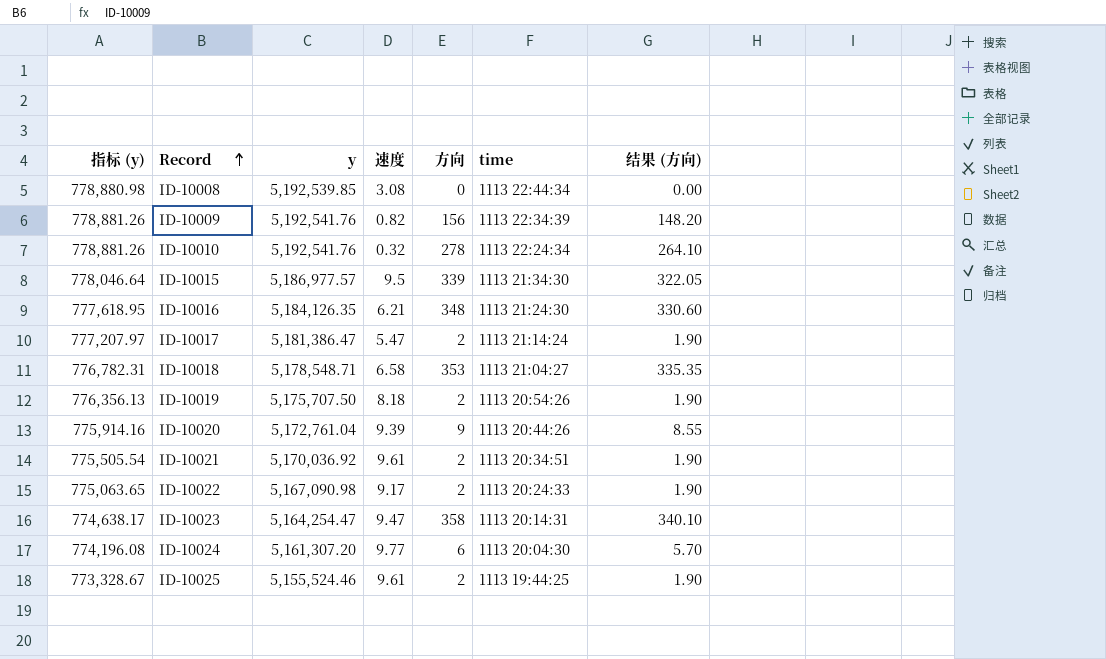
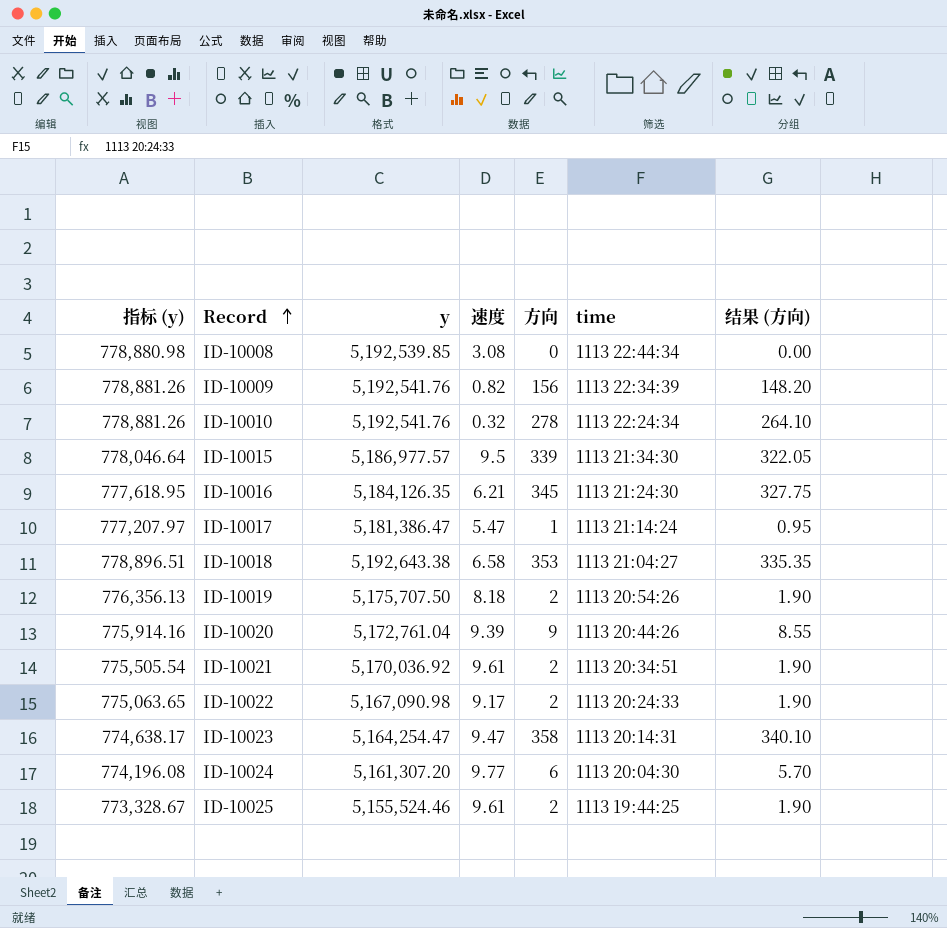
ID-10016 | 方向: 348 -> 345
ID-10016 | 结果 (方向): 330.60 -> 327.75
ID-10017 | 方向: 2 -> 1
ID-10017 | 结果 (方向): 1.90 -> 0.95
ID-10018 | 指标 (y): 776,782.31 -> 778,896.51
ID-10018 | y: 5,178,548.71 -> 5,192,643.38

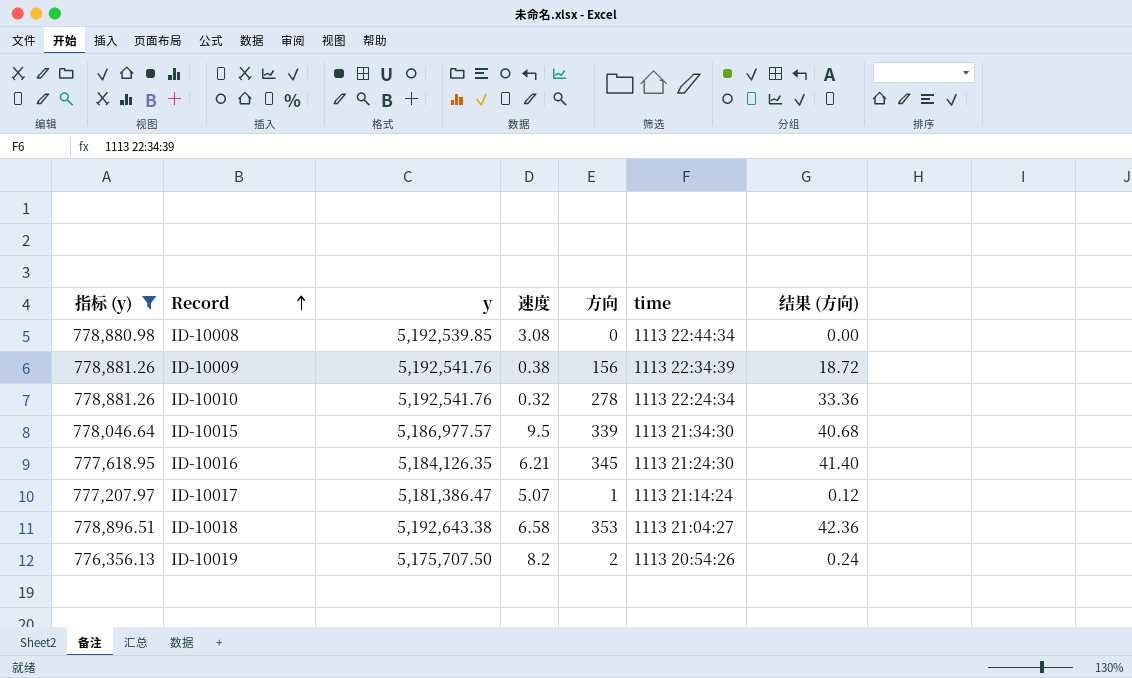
filter: none -> 指标 (y) >= 776,356.13
column 结果 (方向) | formula: [方向] * 0.95 -> [方向] * 0.12
ID-10009 | 速度: 0.82 -> 0.38
ID-10017 | 速度: 5.47 -> 5.07
ID-10019 | 速度: 8.18 -> 8.2

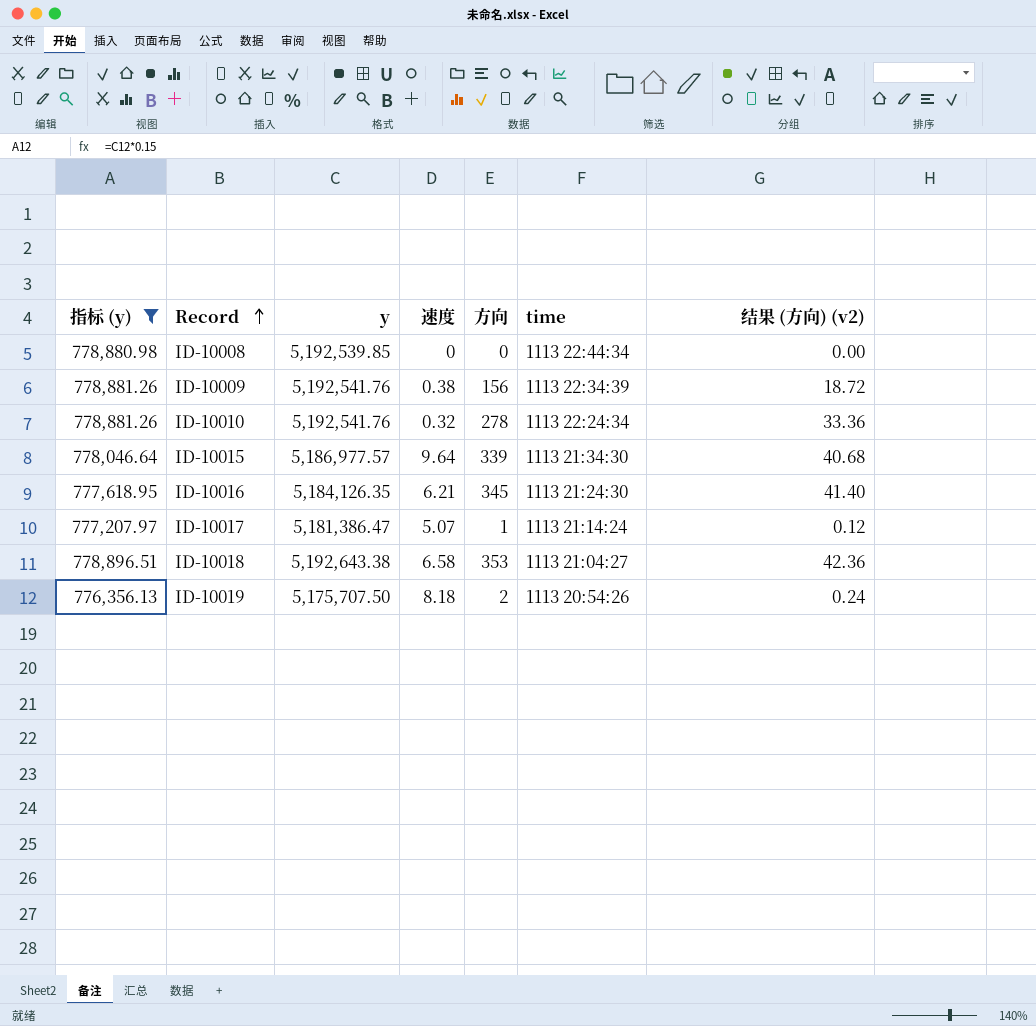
column name: 结果 (方向) -> 结果 (方向) (v2)
ID-10008 | 速度: 3.08 -> 0
ID-10015 | 速度: 9.5 -> 9.64
ID-10019 | 速度: 8.2 -> 8.18

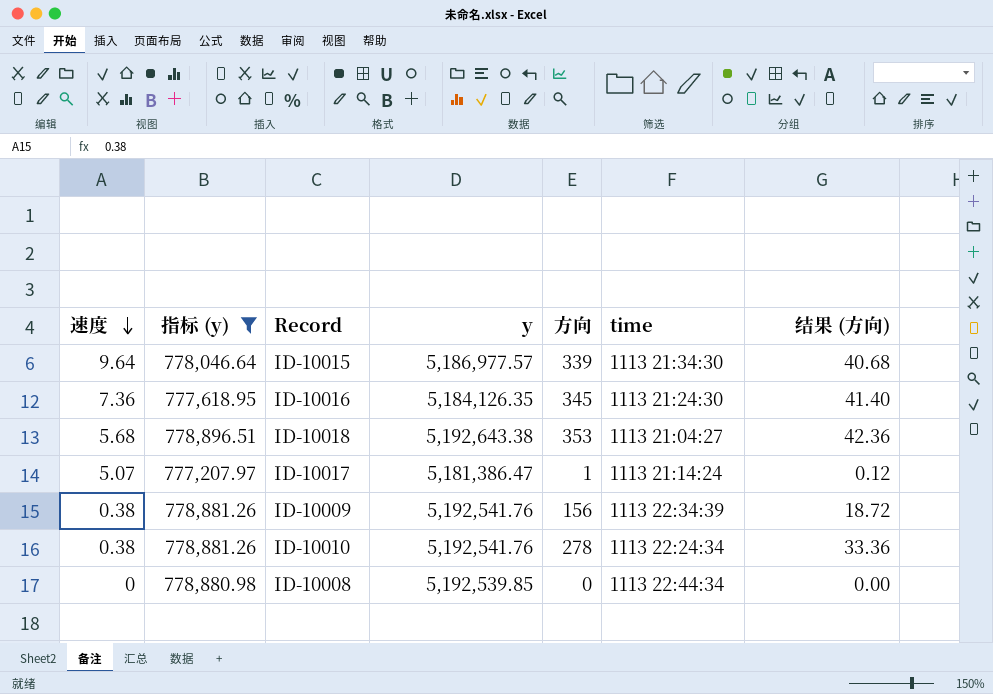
row order: Record ascending -> 速度 descending
column 速度 | position: 4 -> 1
column name: 结果 (方向) (v2) -> 结果 (方向)
row ID-10019: 776,356.13 | 5,175,707.50 | 8.18 | 2 | 1113 20:54:26 | 0.24 -> none
ID-10016 | 速度: 6.21 -> 7.36
ID-10018 | 速度: 6.58 -> 5.68
ID-10010 | 速度: 0.32 -> 0.38

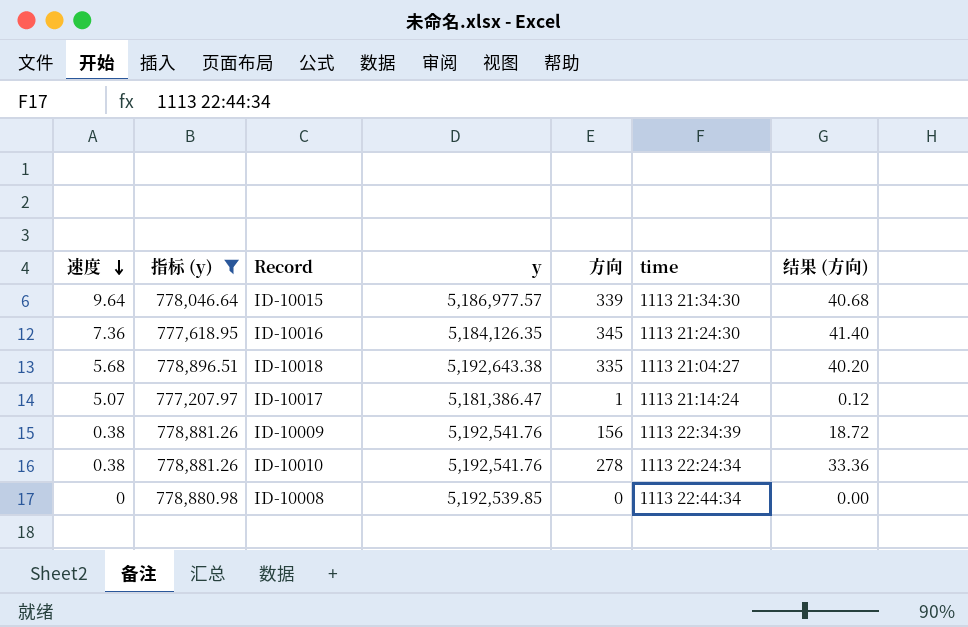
ID-10018 | 方向: 353 -> 335
ID-10018 | 结果 (方向): 42.36 -> 40.20

